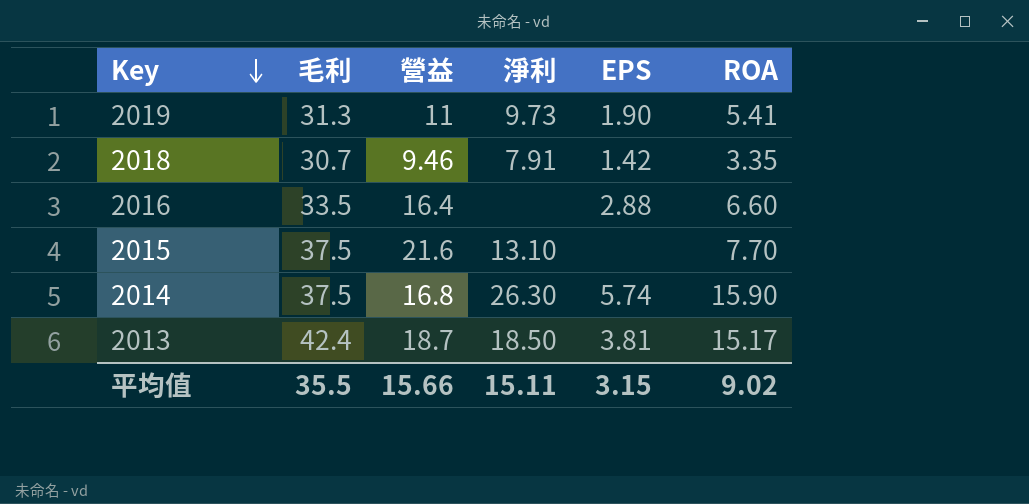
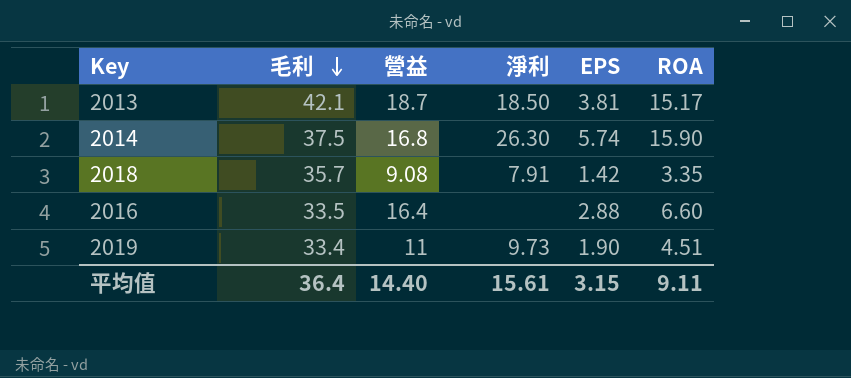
row order: Key descending -> 毛利 descending
row 2015: 37.5 | 21.6 | 13.10 | none | 7.70 -> none
2013 | 毛利: 42.4 -> 42.1
2018 | 毛利: 30.7 -> 35.7
2018 | 營益: 9.46 -> 9.08
2019 | 毛利: 31.3 -> 33.4
2019 | ROA: 5.41 -> 4.51
平均值 | 毛利: 35.5 -> 36.4
平均值 | 營益: 15.66 -> 14.40
平均值 | 淨利: 15.11 -> 15.61
平均值 | ROA: 9.02 -> 9.11

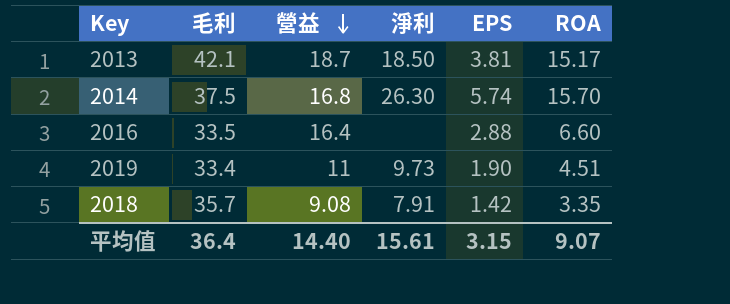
row order: 毛利 descending -> 營益 descending
2014 | ROA: 15.90 -> 15.70
平均值 | ROA: 9.11 -> 9.07

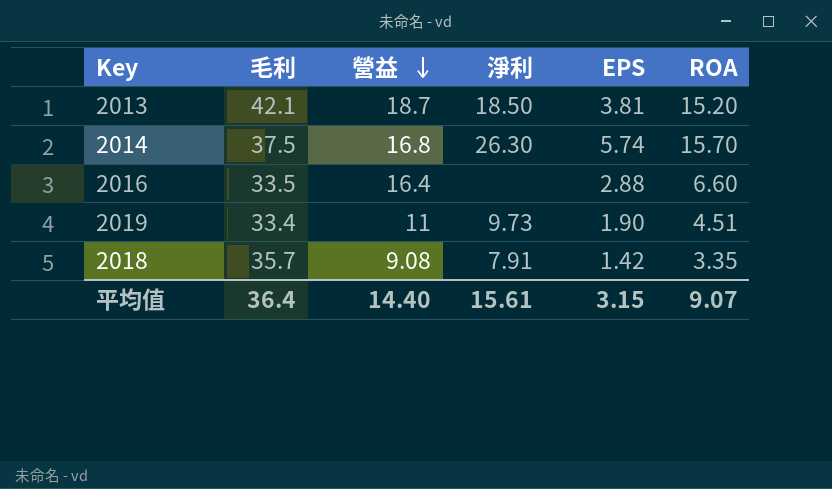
2013 | ROA: 15.17 -> 15.20

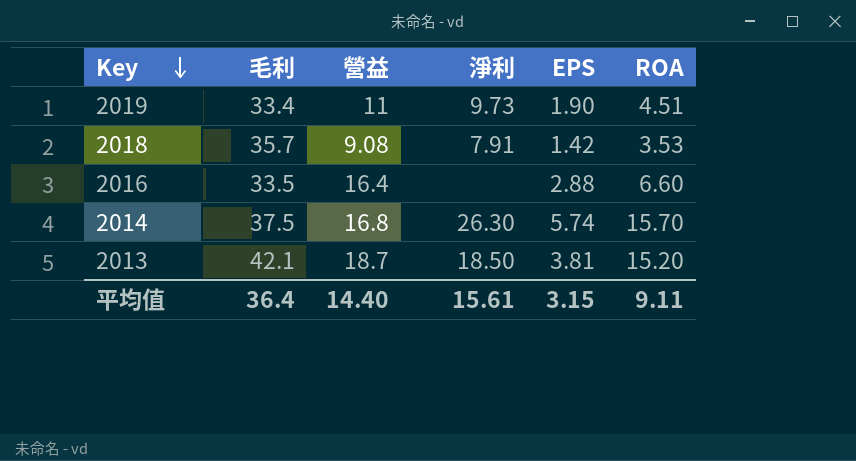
row order: 營益 descending -> Key descending
2018 | ROA: 3.35 -> 3.53
平均值 | ROA: 9.07 -> 9.11

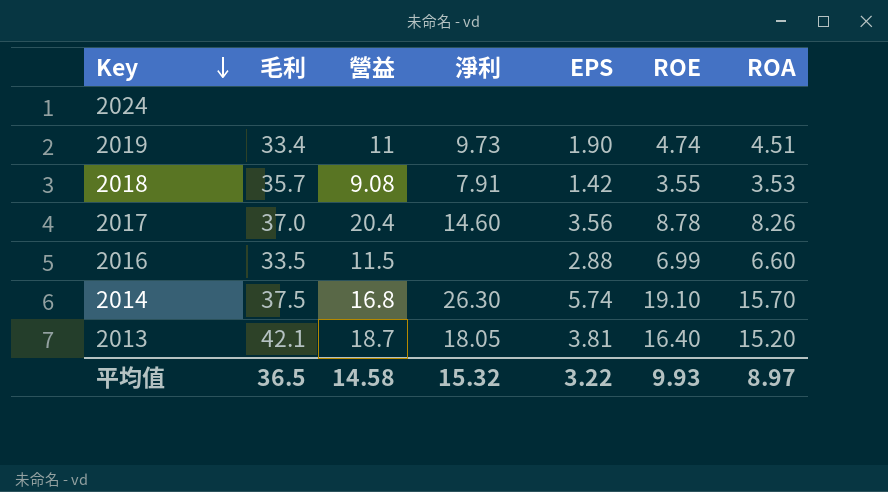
column ROE | position: none -> 6
row 2024: none -> none | none | none | none | none | none
row 2017: none -> 37.0 | 20.4 | 14.60 | 3.56 | 8.78 | 8.26
2016 | 營益: 16.4 -> 11.5
2013 | 淨利: 18.50 -> 18.05
平均值 | 毛利: 36.4 -> 36.5
平均值 | 營益: 14.40 -> 14.58
平均值 | 淨利: 15.61 -> 15.32
平均值 | EPS: 3.15 -> 3.22
平均值 | ROA: 9.11 -> 8.97

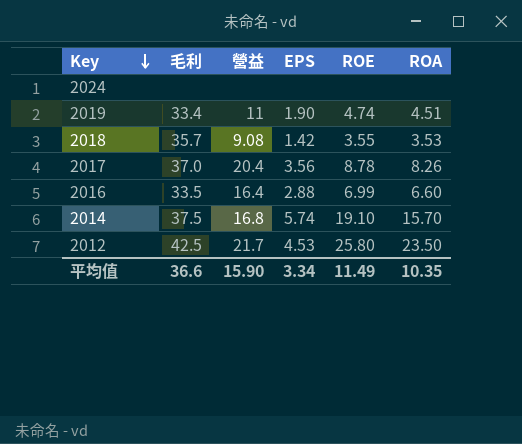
column 淨利 | position: 4 -> none
row 2013: 42.1 | 18.7 | 18.05 | 3.81 | 16.40 | 15.20 -> none
2016 | 營益: 11.5 -> 16.4
row 2012: none -> 42.5 | 21.7 | 4.53 | 25.80 | 23.50
平均值 | 毛利: 36.5 -> 36.6
平均值 | 營益: 14.58 -> 15.90
平均值 | EPS: 3.22 -> 3.34
平均值 | ROE: 9.93 -> 11.49
平均值 | ROA: 8.97 -> 10.35

